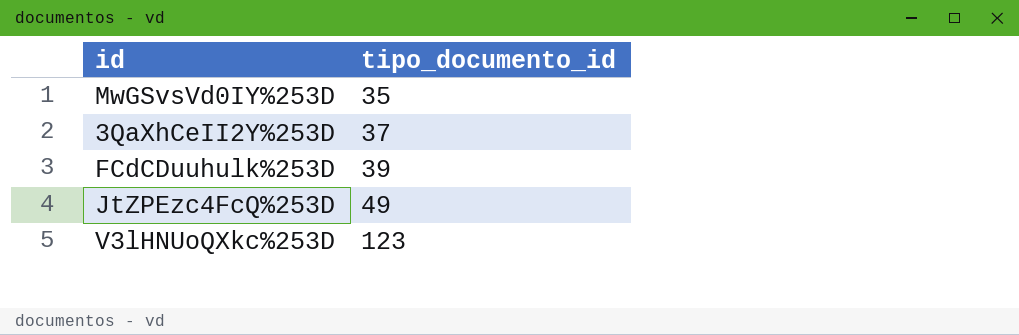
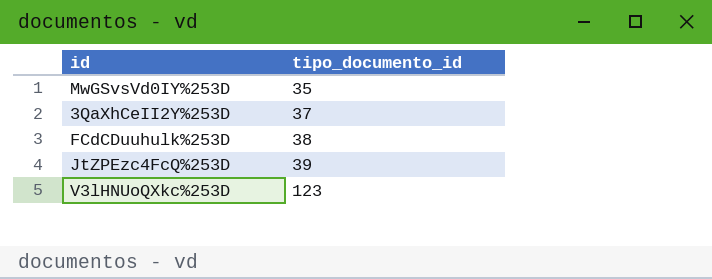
FCdCDuuhulk%253D | tipo_documento_id: 39 -> 38
JtZPEzc4FcQ%253D | tipo_documento_id: 49 -> 39

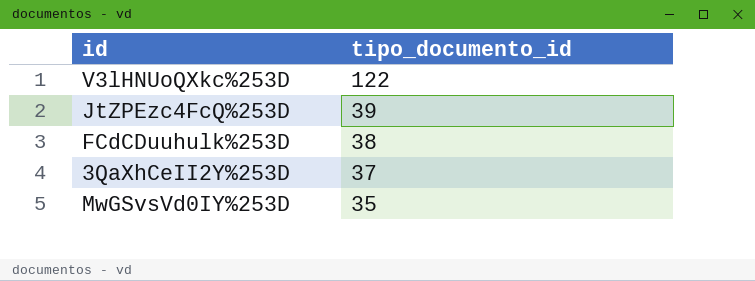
row order: tipo_documento_id ascending -> tipo_documento_id descending
V3lHNUoQXkc%253D | tipo_documento_id: 123 -> 122

